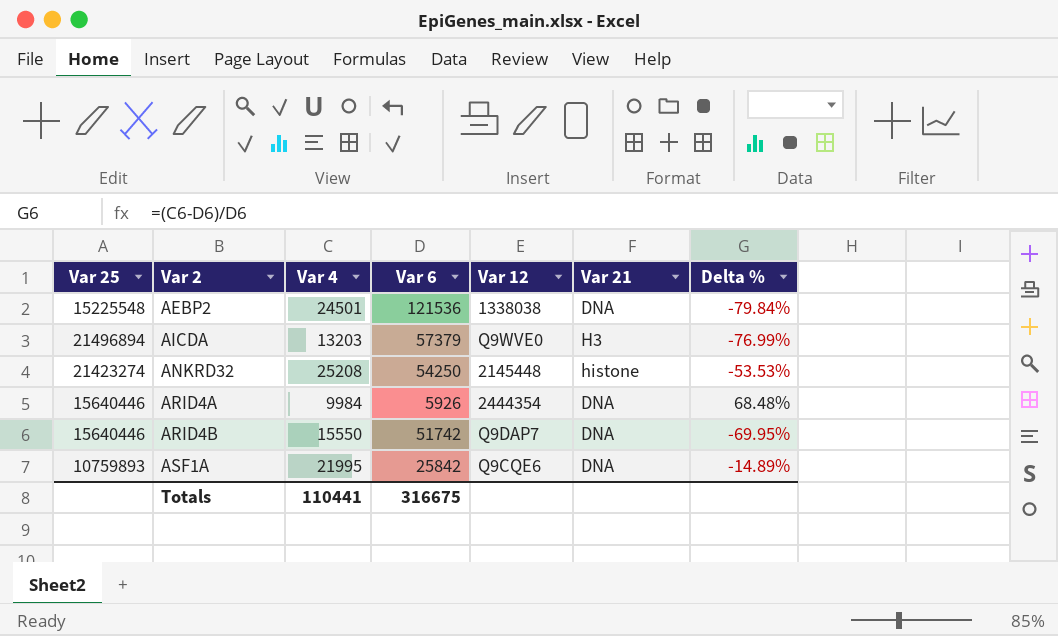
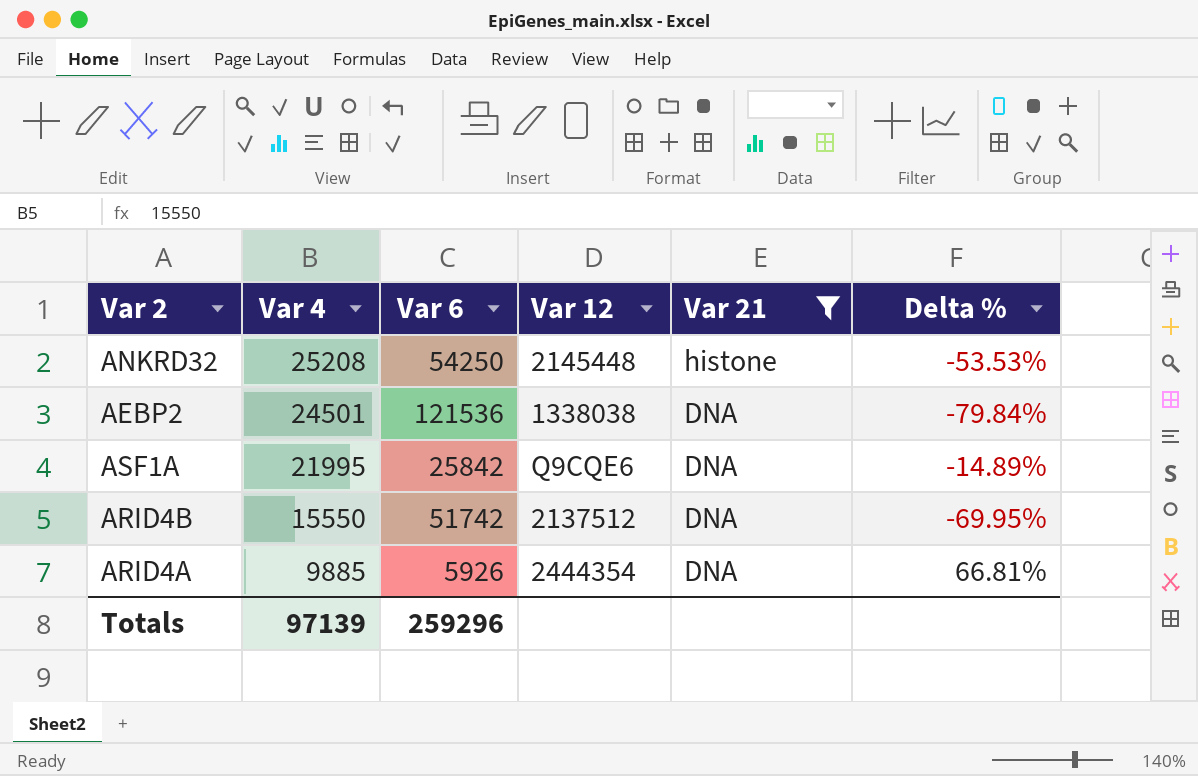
filter: none -> Var 21 != H3
row order: Var 2 ascending -> Var 4 descending
column Var 25 | position: 1 -> none
ARID4B | Var 12: Q9DAP7 -> 2137512
ARID4A | Var 4: 9984 -> 9885
ARID4A | Delta %: 68.48% -> 66.81%
Totals | Var 4: 110441 -> 97139
Totals | Var 6: 316675 -> 259296

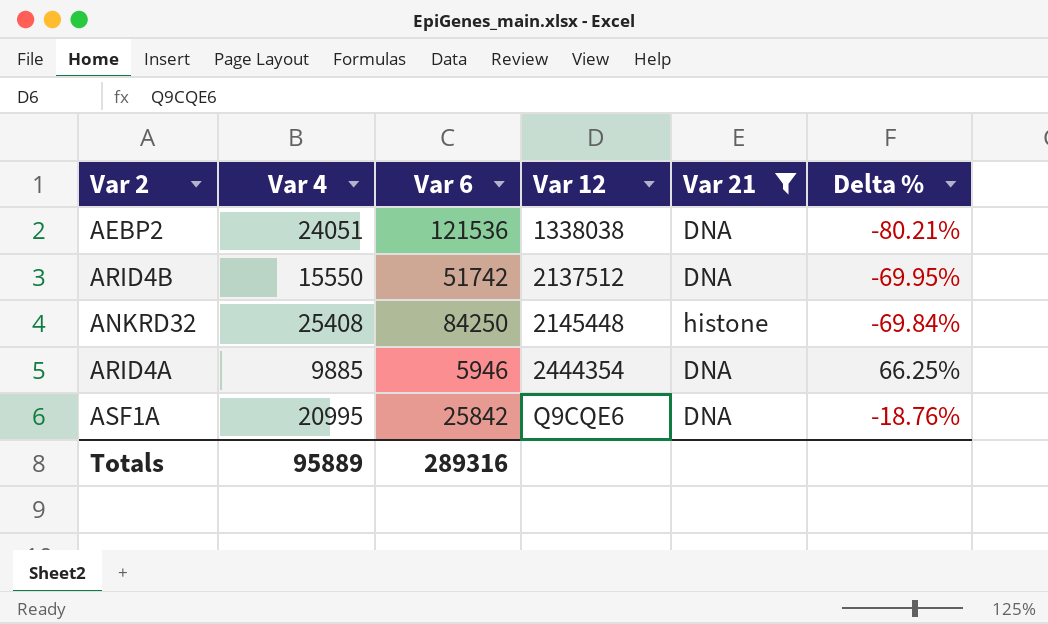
row order: Var 4 descending -> Var 12 ascending
AEBP2 | Var 4: 24501 -> 24051
AEBP2 | Delta %: -79.84% -> -80.21%
ANKRD32 | Var 4: 25208 -> 25408
ANKRD32 | Var 6: 54250 -> 84250
ANKRD32 | Delta %: -53.53% -> -69.84%
ARID4A | Var 6: 5926 -> 5946
ARID4A | Delta %: 66.81% -> 66.25%
ASF1A | Var 4: 21995 -> 20995
ASF1A | Delta %: -14.89% -> -18.76%
Totals | Var 4: 97139 -> 95889
Totals | Var 6: 259296 -> 289316

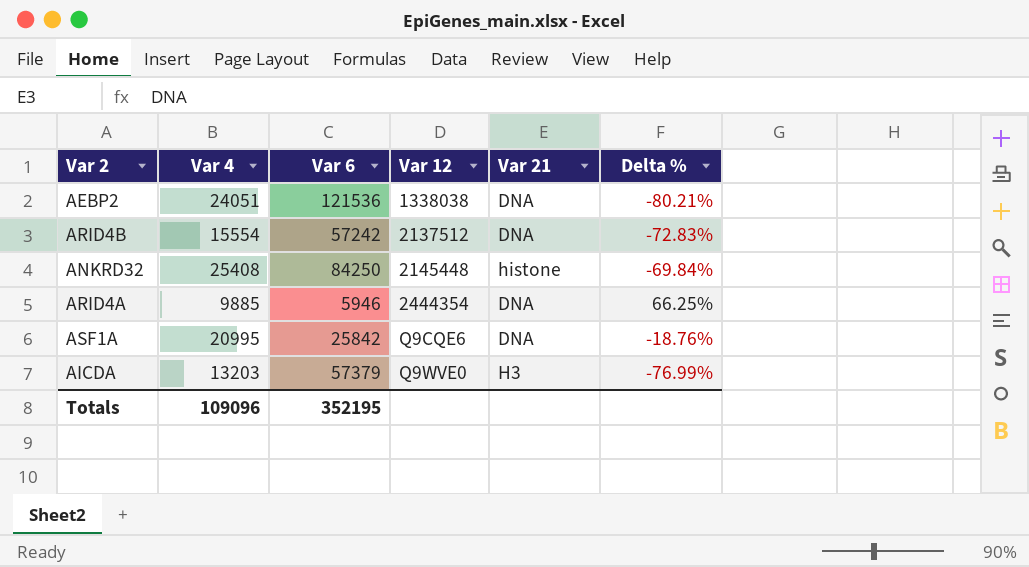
filter: Var 21 != H3 -> none
ARID4B | Var 4: 15550 -> 15554
ARID4B | Var 6: 51742 -> 57242
ARID4B | Delta %: -69.95% -> -72.83%
Totals | Var 4: 95889 -> 109096
Totals | Var 6: 289316 -> 352195

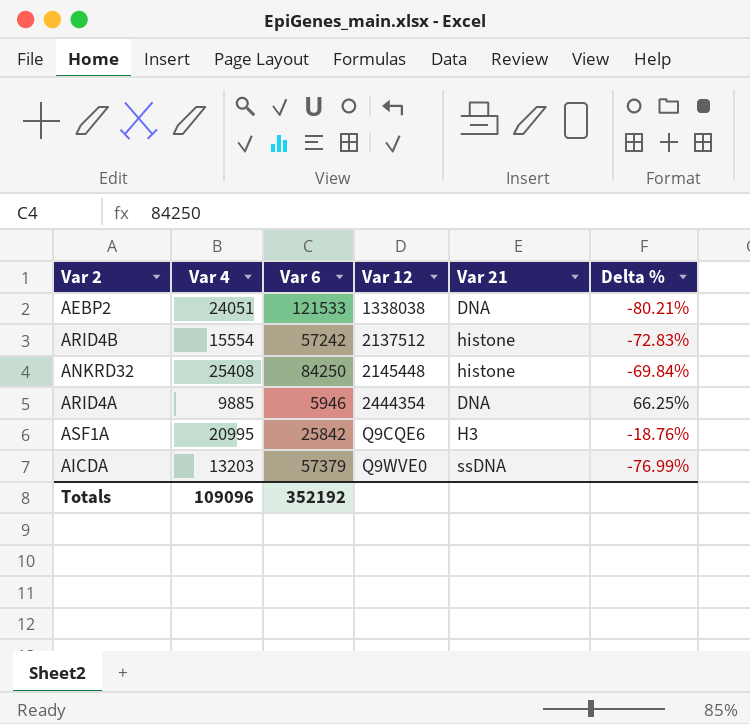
AEBP2 | Var 6: 121536 -> 121533
ARID4B | Var 21: DNA -> histone
ASF1A | Var 21: DNA -> H3
AICDA | Var 21: H3 -> ssDNA
Totals | Var 6: 352195 -> 352192

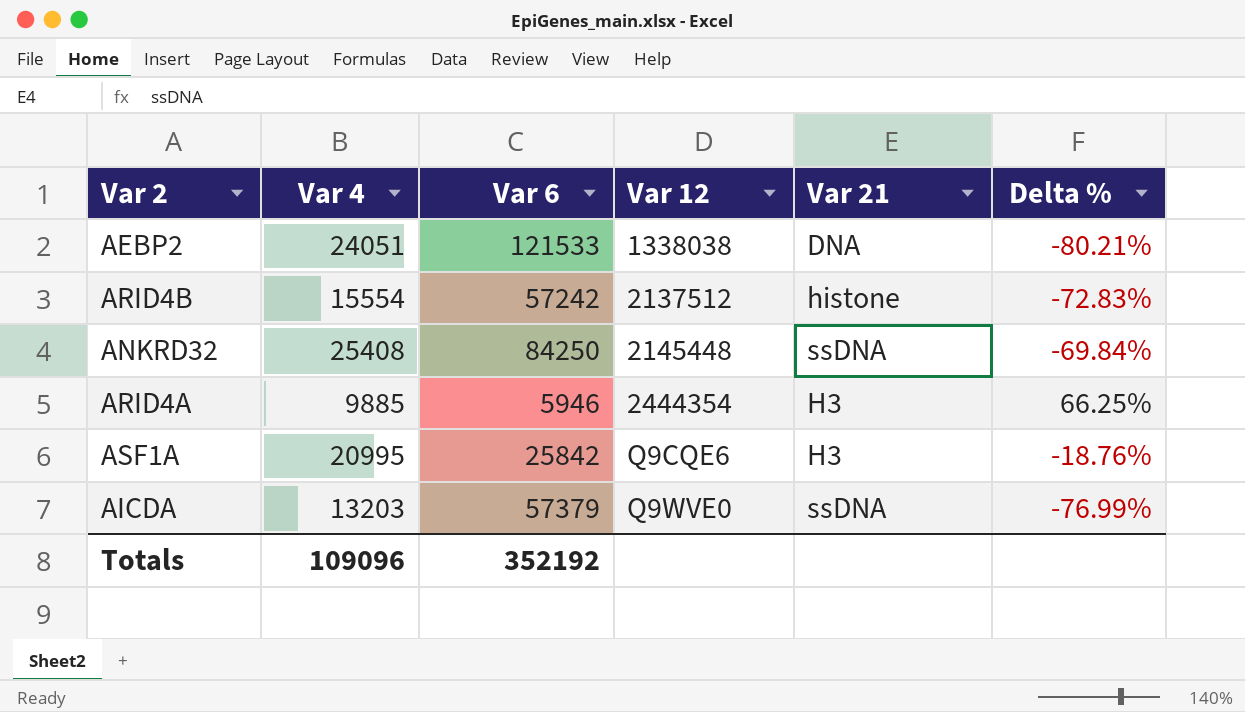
ANKRD32 | Var 21: histone -> ssDNA
ARID4A | Var 21: DNA -> H3

